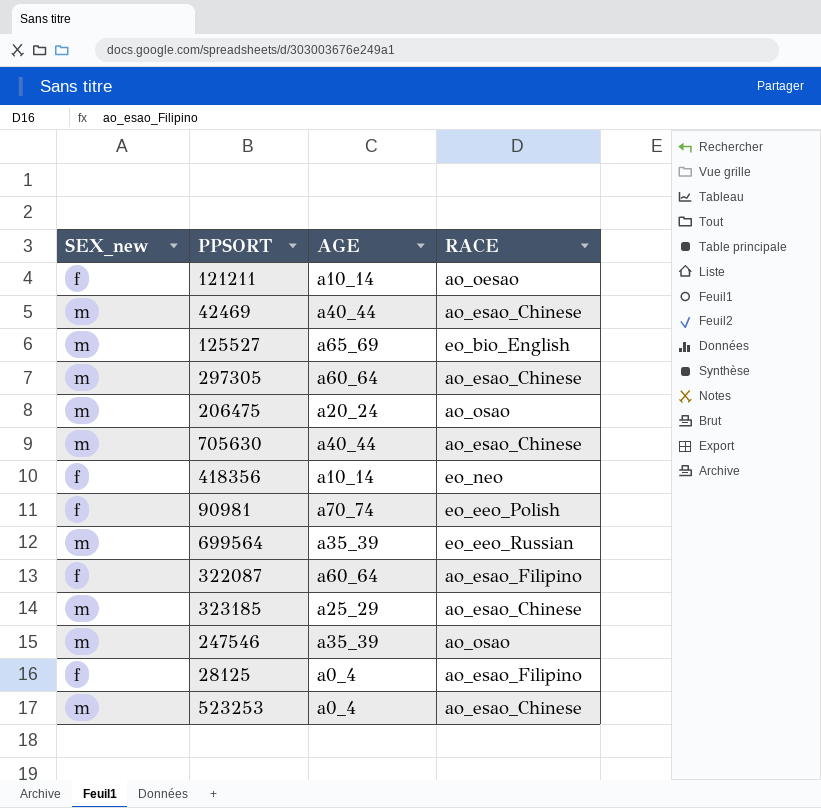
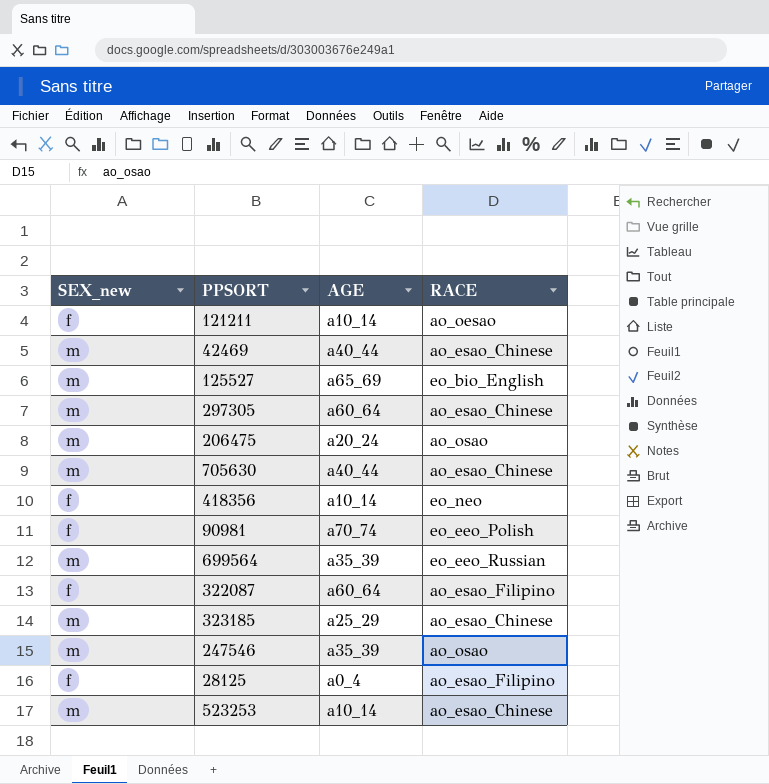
523253 | AGE: a0_4 -> a10_14

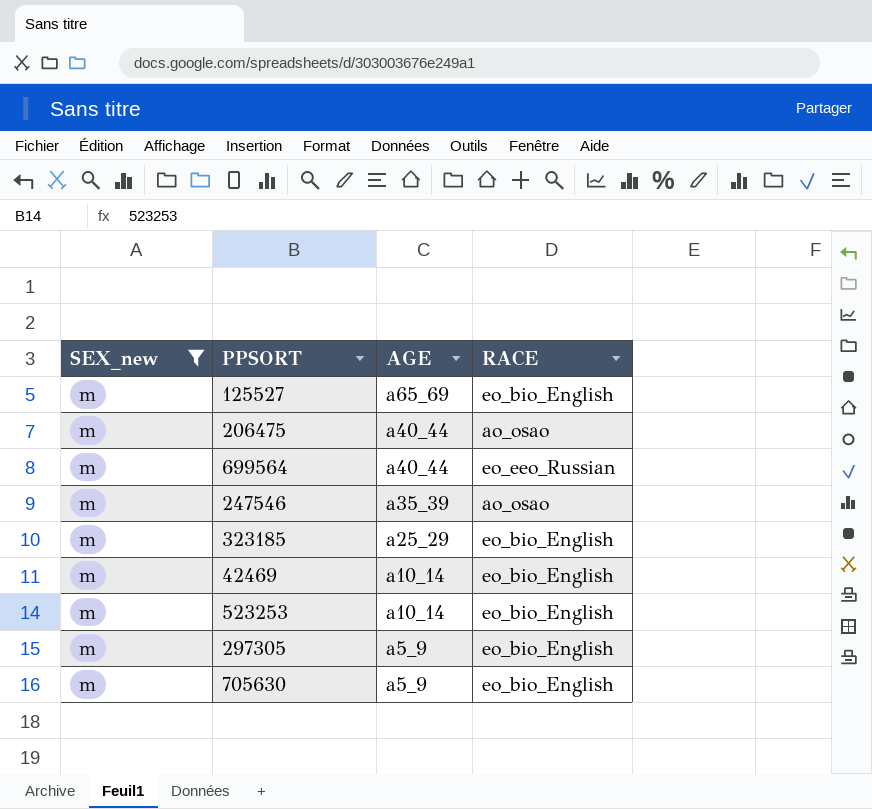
filter: none -> SEX_new = m
row order: none -> AGE descending
206475 | AGE: a20_24 -> a40_44
699564 | AGE: a35_39 -> a40_44
323185 | RACE: ao_esao_Chinese -> eo_bio_English
42469 | AGE: a40_44 -> a10_14
42469 | RACE: ao_esao_Chinese -> eo_bio_English
523253 | RACE: ao_esao_Chinese -> eo_bio_English
297305 | AGE: a60_64 -> a5_9
297305 | RACE: ao_esao_Chinese -> eo_bio_English
705630 | AGE: a40_44 -> a5_9
705630 | RACE: ao_esao_Chinese -> eo_bio_English

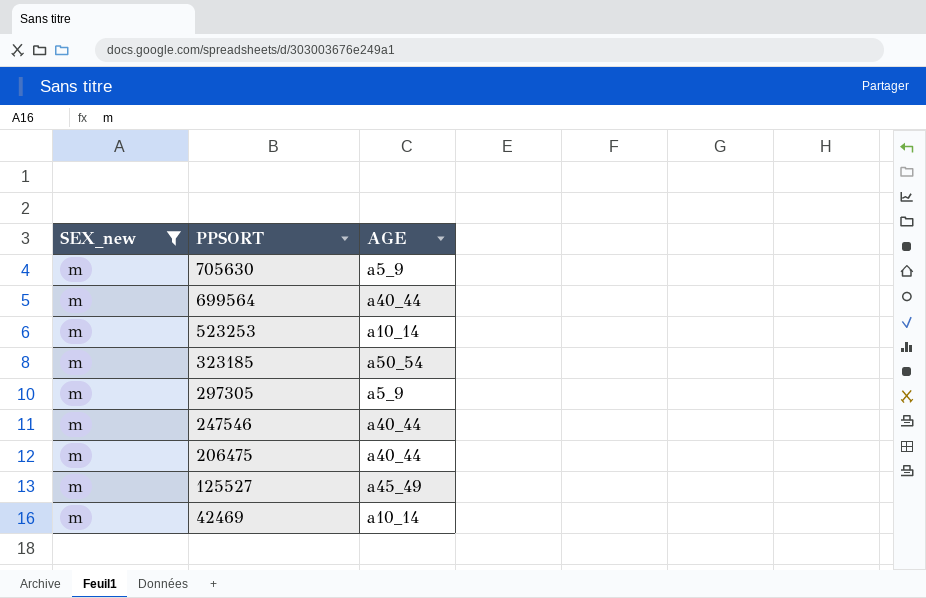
row order: AGE descending -> PPSORT descending
column RACE | position: 4 -> none
323185 | AGE: a25_29 -> a50_54
247546 | AGE: a35_39 -> a40_44
125527 | AGE: a65_69 -> a45_49

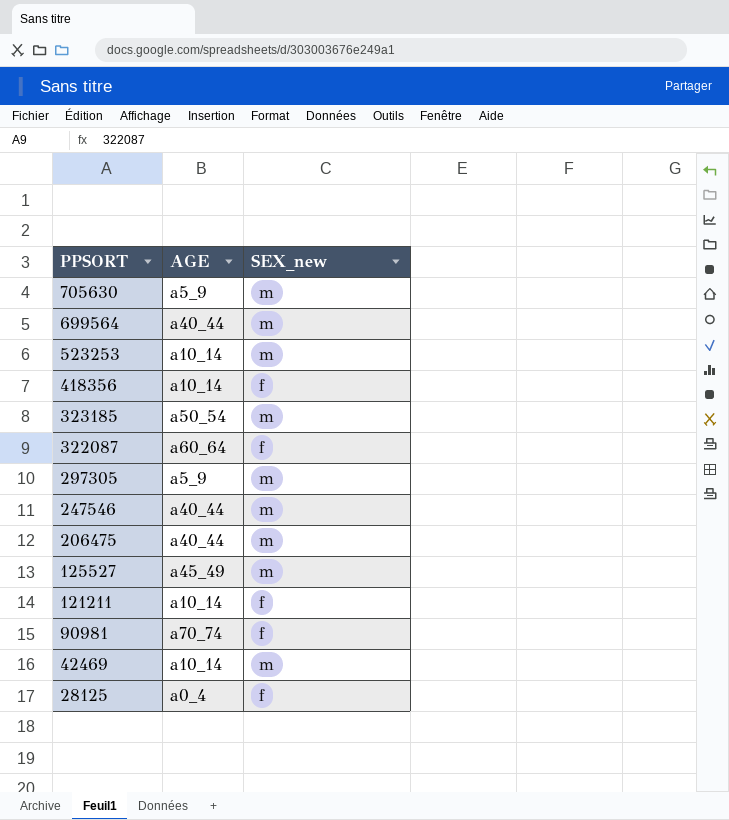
filter: SEX_new = m -> none
column SEX_new | position: 1 -> 3

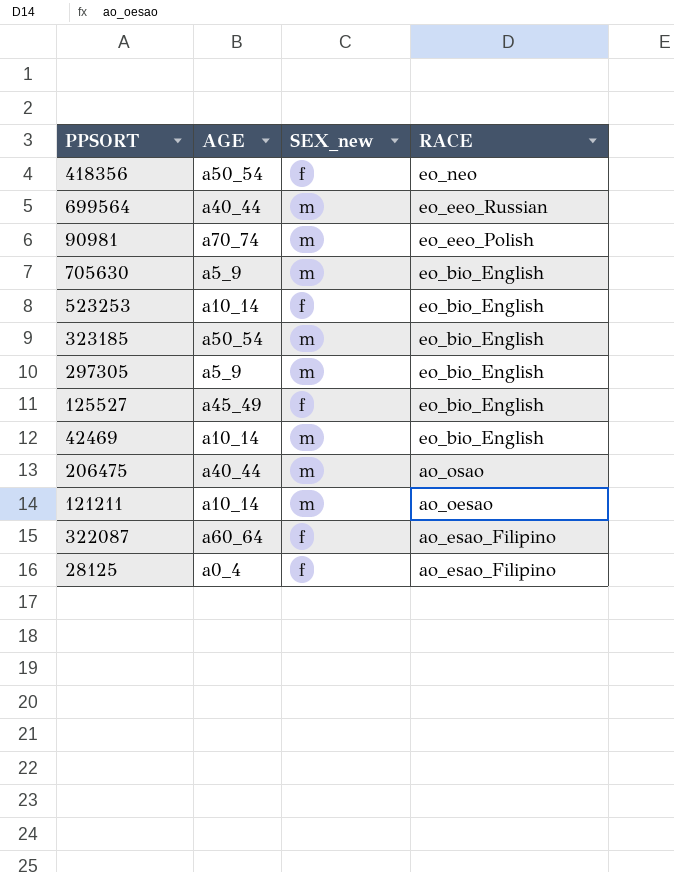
row order: PPSORT descending -> RACE descending
column RACE | position: none -> 4
row 247546: a40_44 | m -> none
418356 | AGE: a10_14 -> a50_54
90981 | SEX_new: f -> m
523253 | SEX_new: m -> f
125527 | SEX_new: m -> f
121211 | SEX_new: f -> m

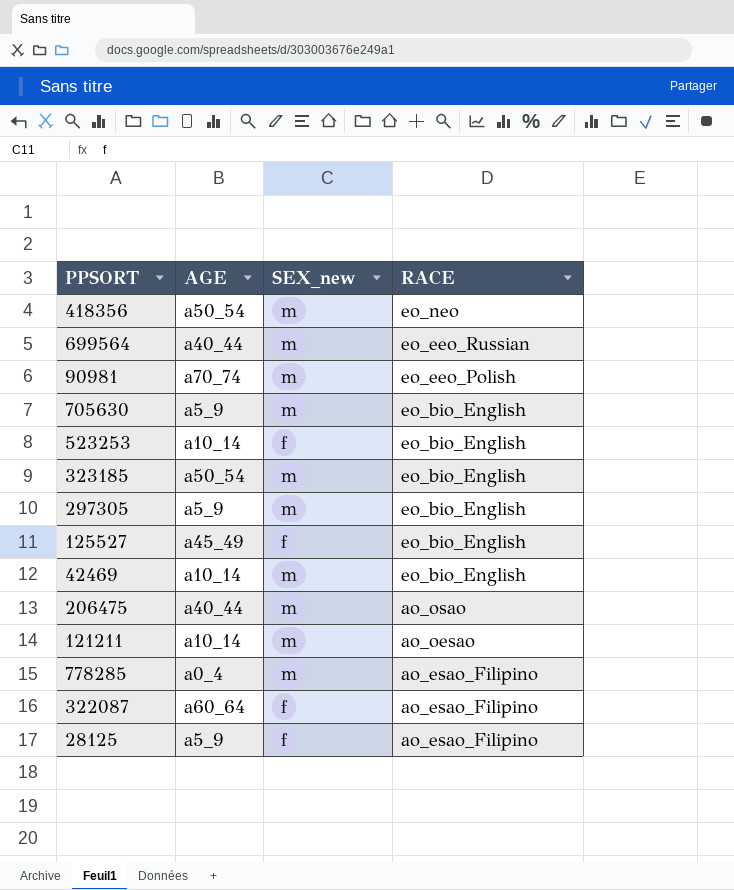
418356 | SEX_new: f -> m
row 778285: none -> a0_4 | m | ao_esao_Filipino
28125 | AGE: a0_4 -> a5_9

